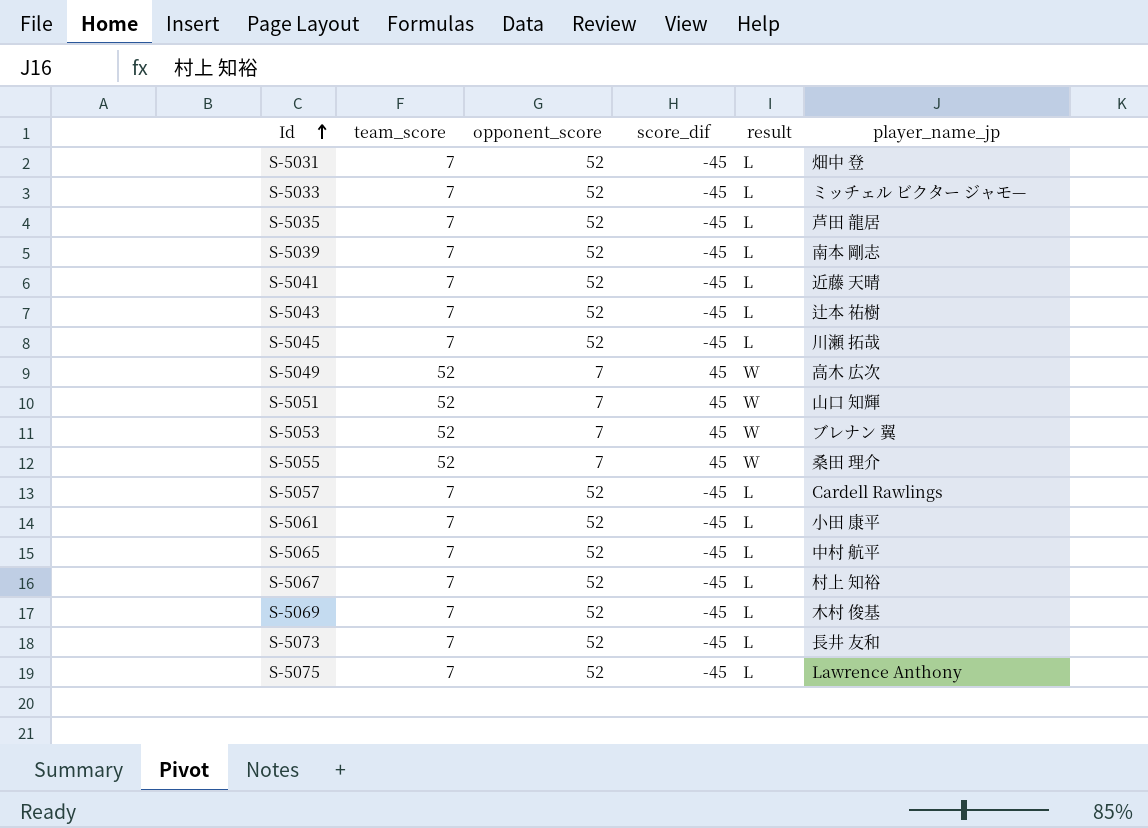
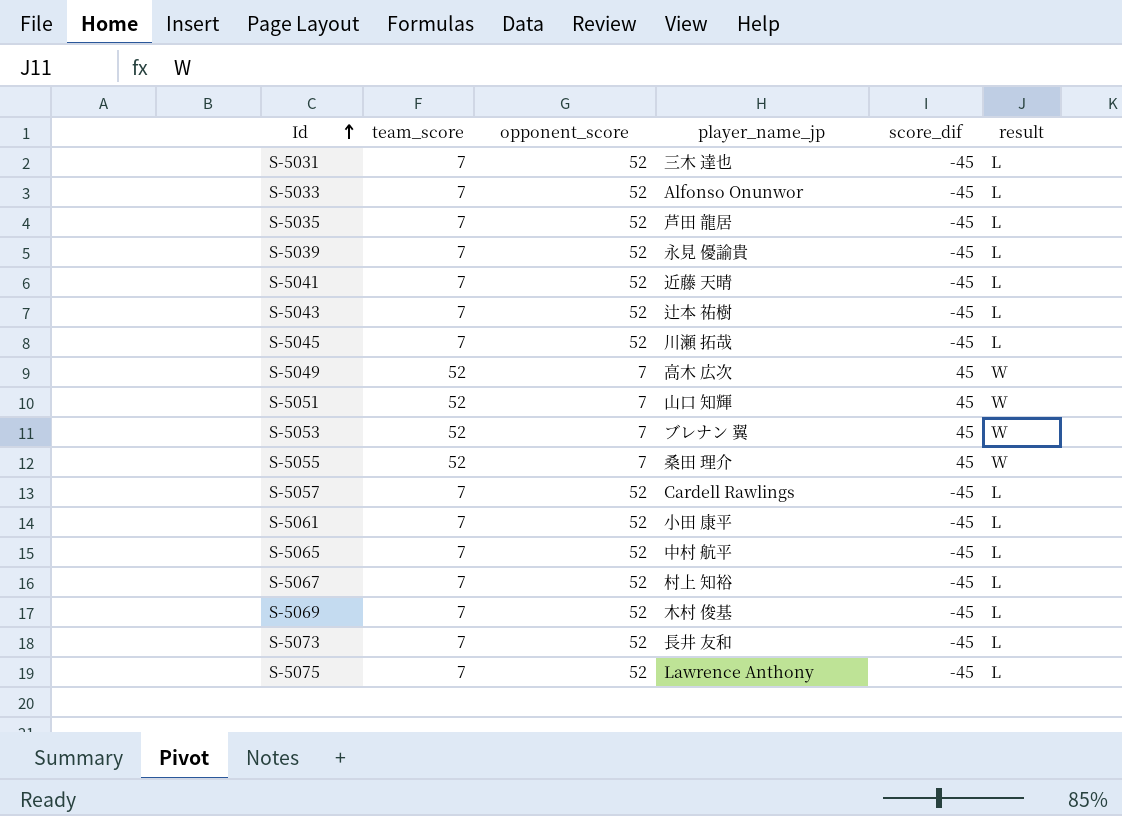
column player_name_jp | position: 6 -> 4
S-5031 | player_name_jp: 畑中 登 -> 三木 達也
S-5033 | player_name_jp: ミッチェル ビクター ジャモ— -> Alfonso Onunwor
S-5039 | player_name_jp: 南本 剛志 -> 永見 優諭貴

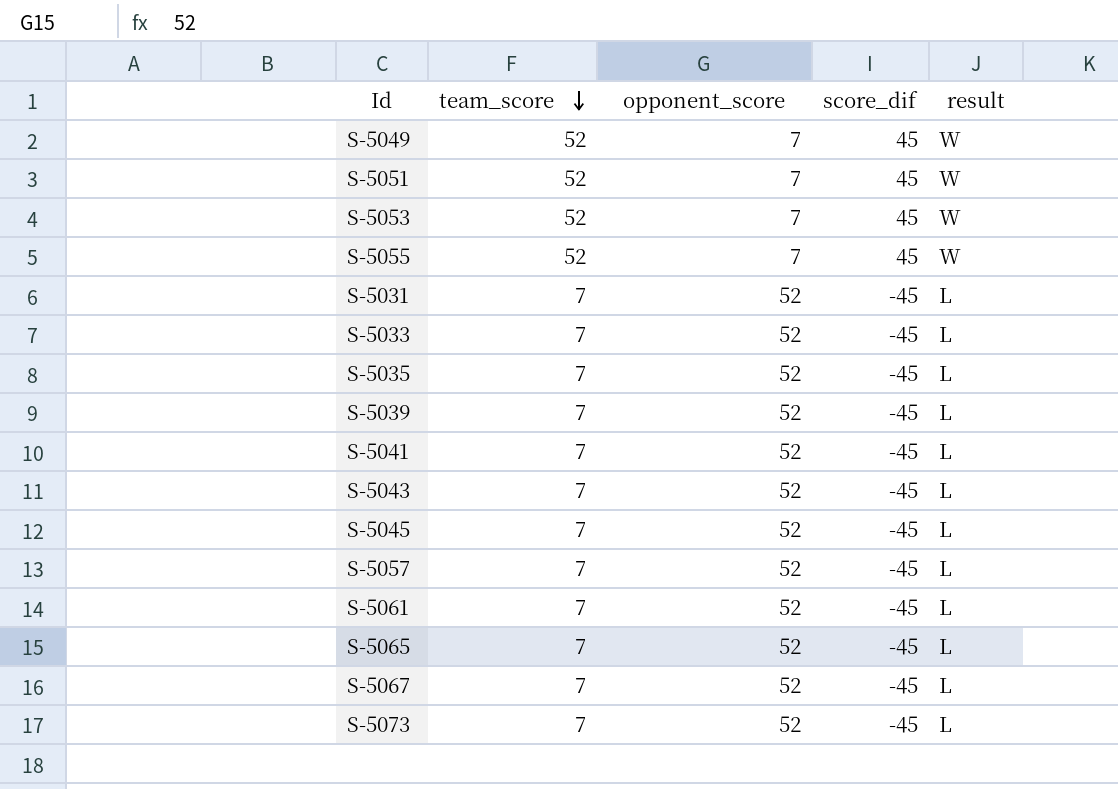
row order: Id ascending -> team_score descending
column player_name_jp | position: 4 -> none
row S-5069: 7 | 52 | 木村 俊基 | -45 | L -> none
row S-5075: 7 | 52 | Lawrence Anthony | -45 | L -> none

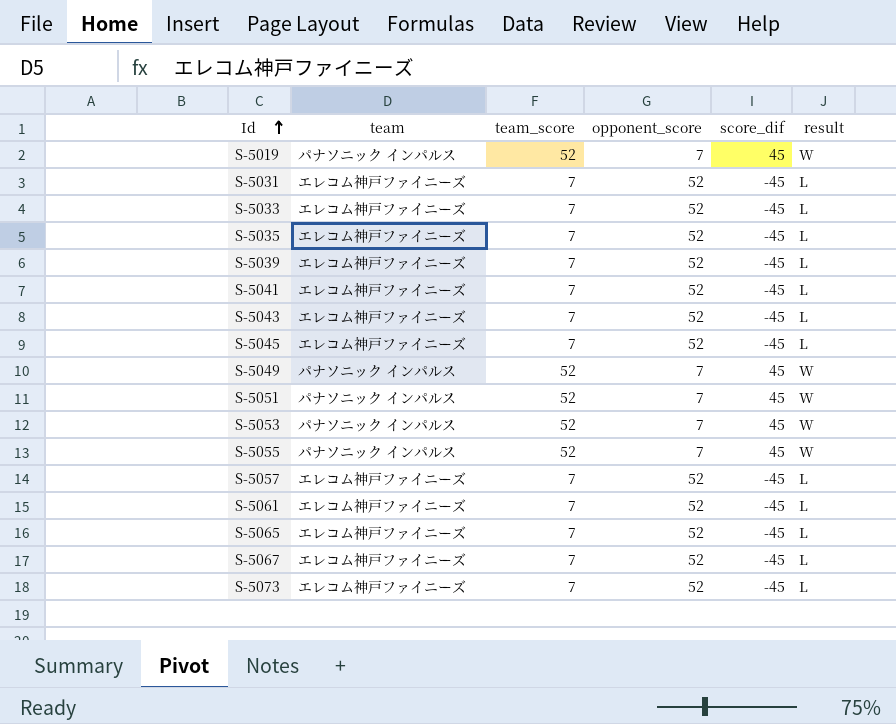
row order: team_score descending -> Id ascending
column team | position: none -> 2
row S-5019: none -> パナソニック インパルス | 52 | 7 | 45 | W

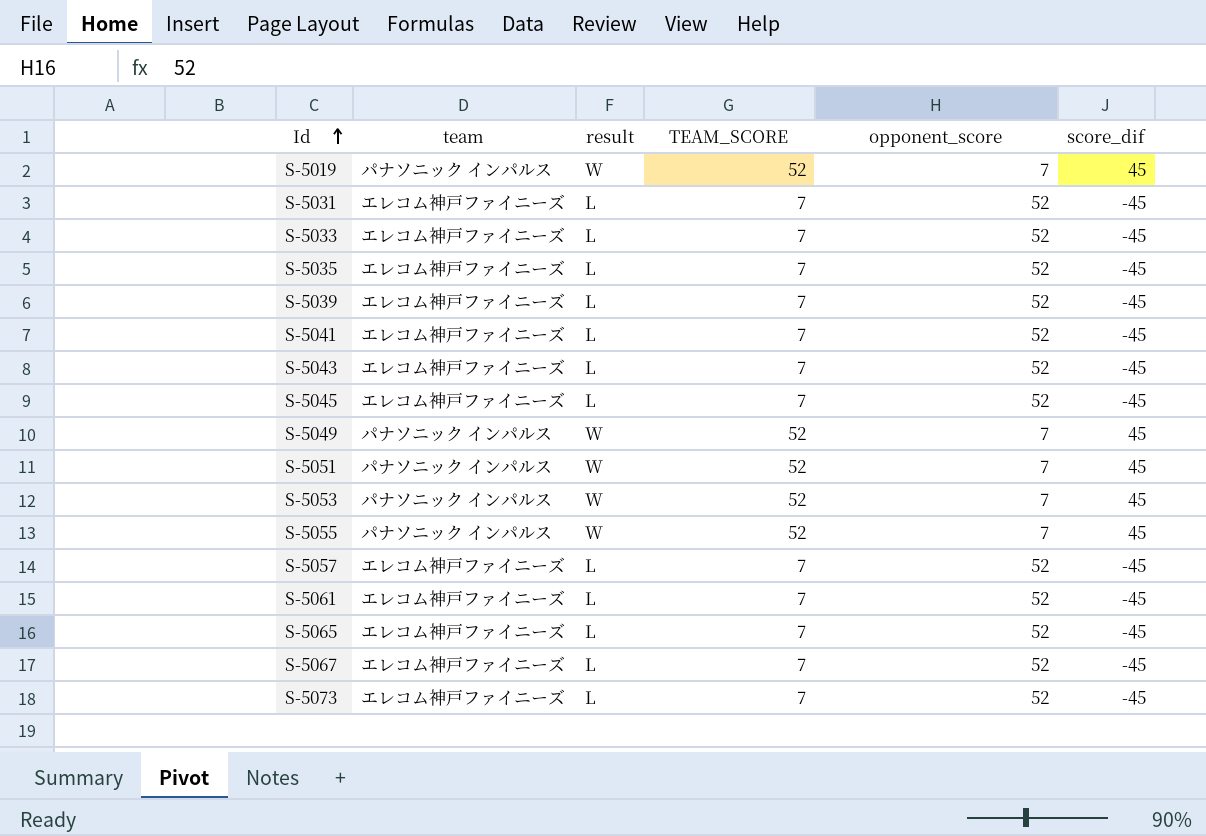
column result | position: 6 -> 3
column name: team_score -> TEAM_SCORE

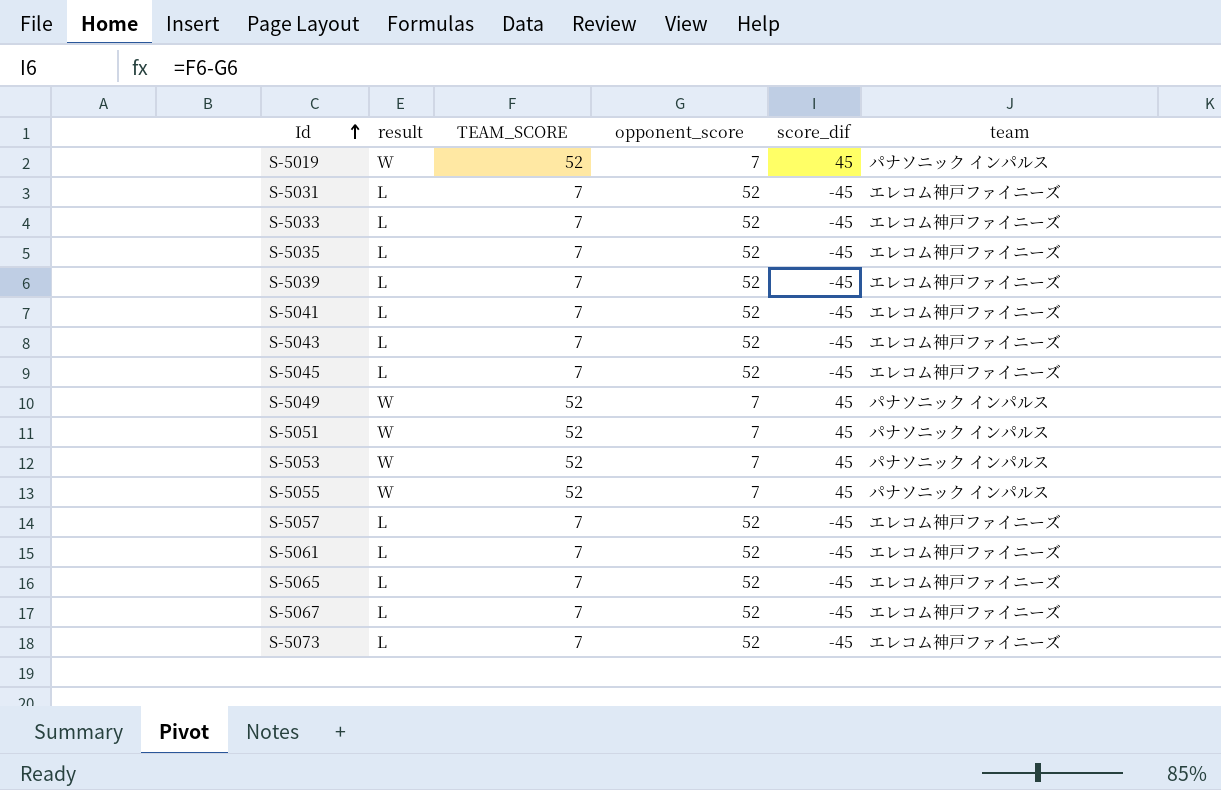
column team | position: 2 -> 6

